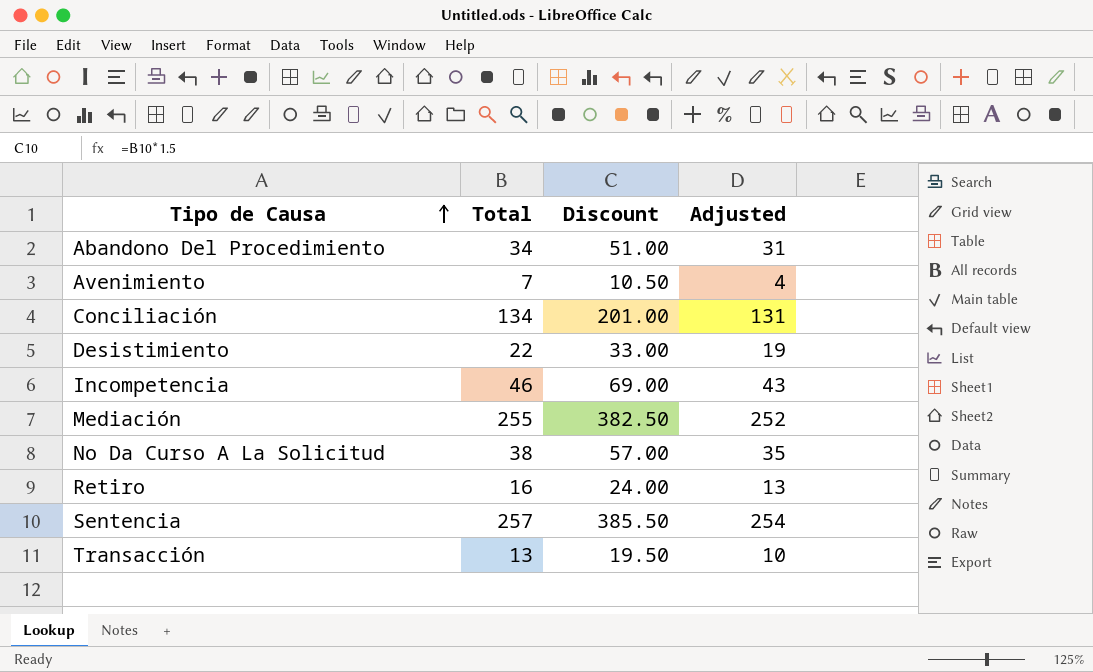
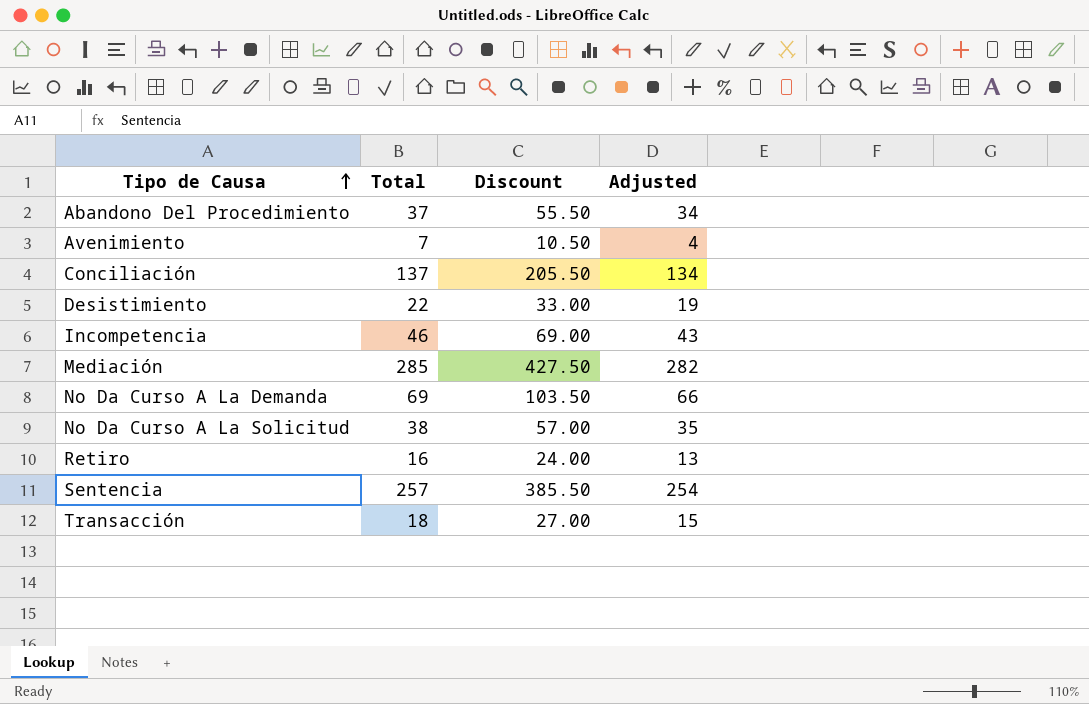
Abandono Del Procedimiento | Total: 34 -> 37
Abandono Del Procedimiento | Discount: 51.00 -> 55.50
Abandono Del Procedimiento | Adjusted: 31 -> 34
Conciliación | Total: 134 -> 137
Conciliación | Discount: 201.00 -> 205.50
Conciliación | Adjusted: 131 -> 134
Mediación | Total: 255 -> 285
Mediación | Discount: 382.50 -> 427.50
Mediación | Adjusted: 252 -> 282
row No Da Curso A La Demanda: none -> 69 | 103.50 | 66
Transacción | Total: 13 -> 18
Transacción | Discount: 19.50 -> 27.00
Transacción | Adjusted: 10 -> 15

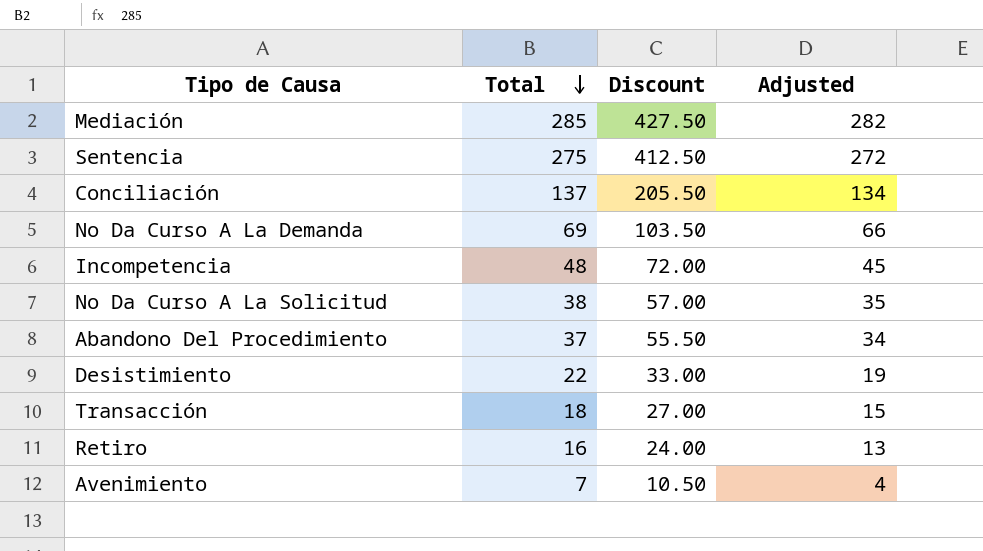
row order: Tipo de Causa ascending -> Total descending
Sentencia | Total: 257 -> 275
Sentencia | Discount: 385.50 -> 412.50
Sentencia | Adjusted: 254 -> 272
Incompetencia | Total: 46 -> 48
Incompetencia | Discount: 69.00 -> 72.00
Incompetencia | Adjusted: 43 -> 45

